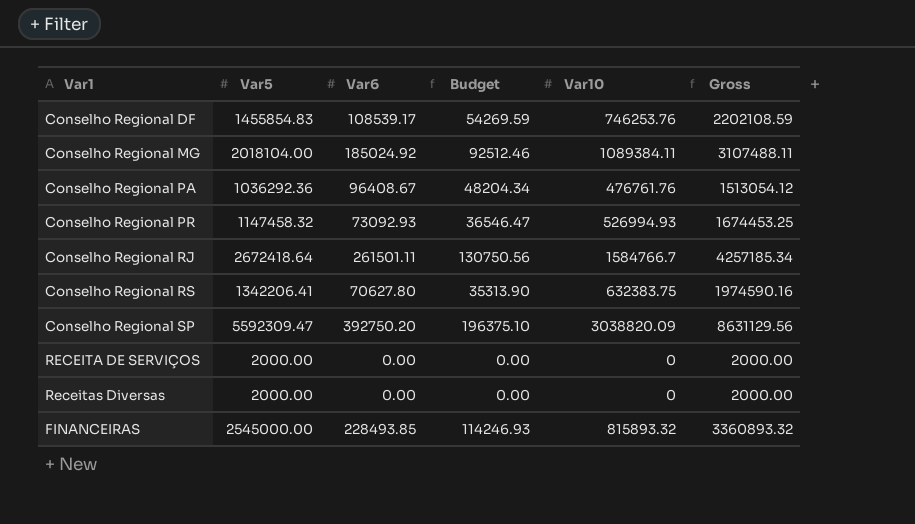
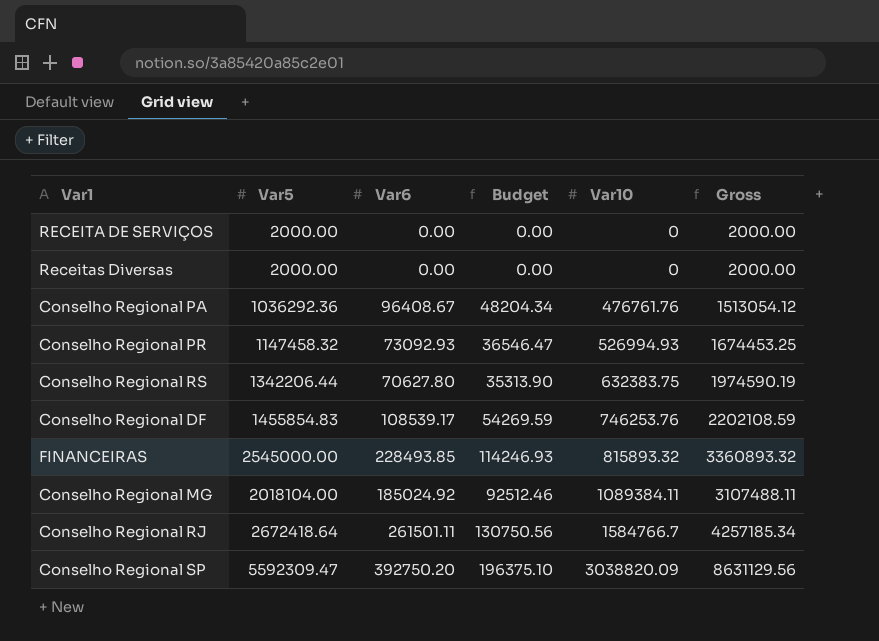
row order: none -> Var10 ascending
Conselho Regional RS | Var5: 1342206.41 -> 1342206.44
Conselho Regional RS | Gross: 1974590.16 -> 1974590.19

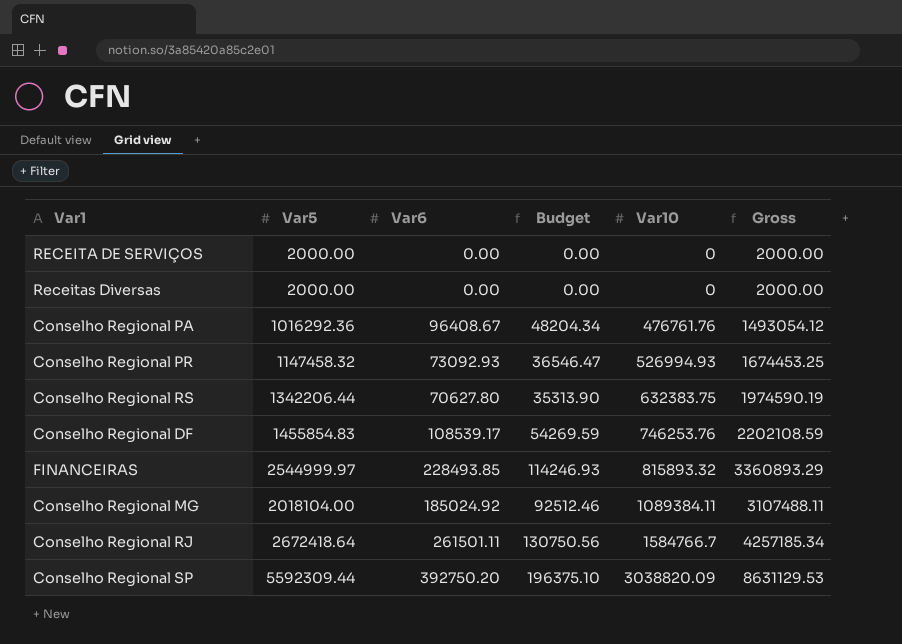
Conselho Regional PA | Var5: 1036292.36 -> 1016292.36
Conselho Regional PA | Gross: 1513054.12 -> 1493054.12
FINANCEIRAS | Var5: 2545000.00 -> 2544999.97
FINANCEIRAS | Gross: 3360893.32 -> 3360893.29
Conselho Regional SP | Var5: 5592309.47 -> 5592309.44
Conselho Regional SP | Gross: 8631129.56 -> 8631129.53

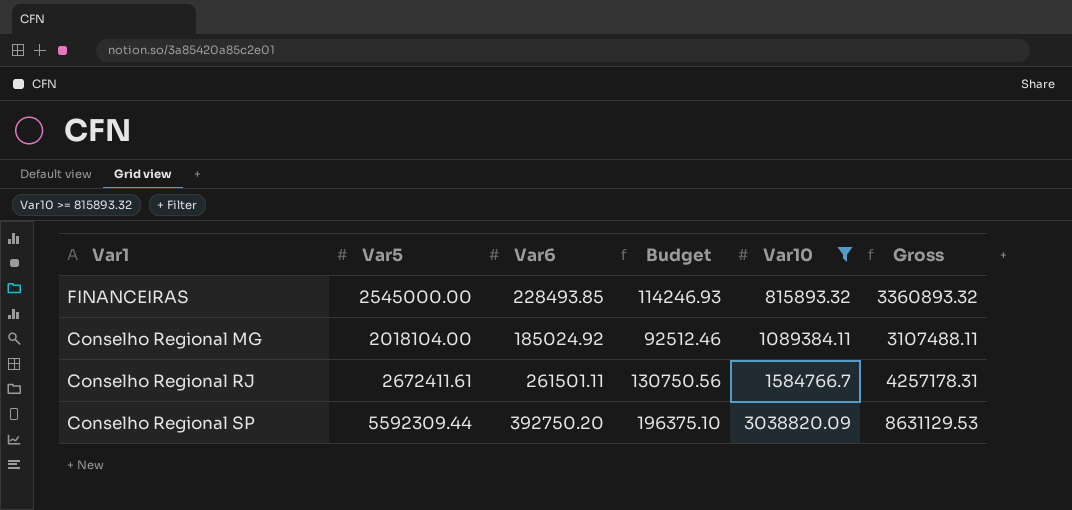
filter: none -> Var10 >= 815893.32
FINANCEIRAS | Var5: 2544999.97 -> 2545000.00
FINANCEIRAS | Gross: 3360893.29 -> 3360893.32
Conselho Regional RJ | Var5: 2672418.64 -> 2672411.61
Conselho Regional RJ | Gross: 4257185.34 -> 4257178.31

